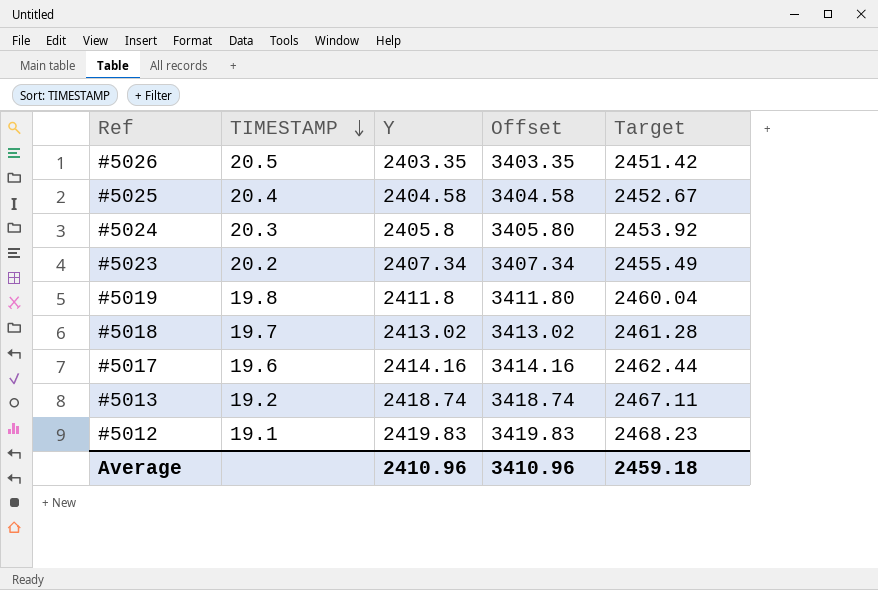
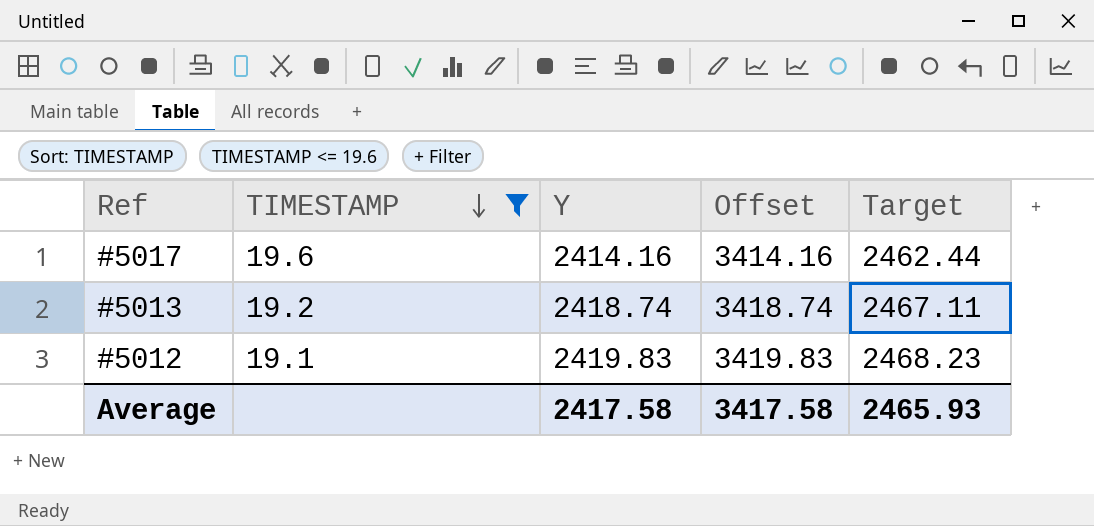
filter: none -> TIMESTAMP <= 19.6
Average | Y: 2410.96 -> 2417.58
Average | Offset: 3410.96 -> 3417.58
Average | Target: 2459.18 -> 2465.93

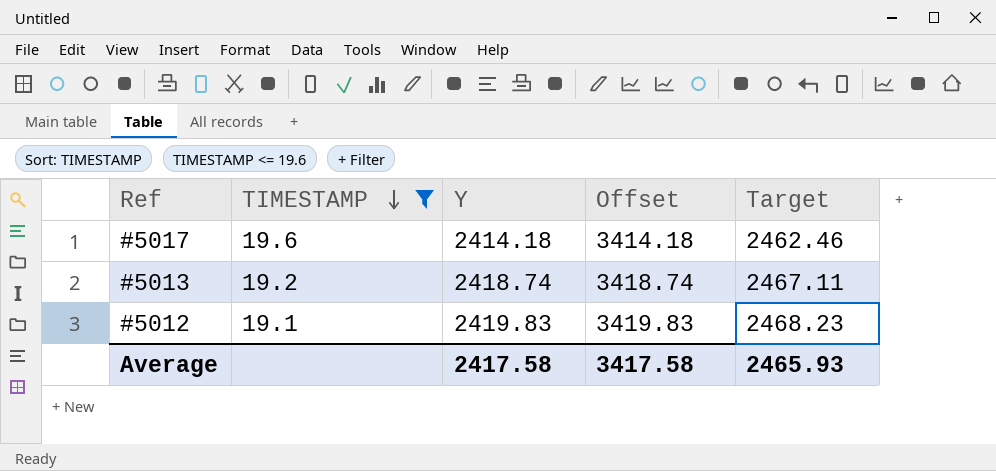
#5017 | Y: 2414.16 -> 2414.18
#5017 | Offset: 3414.16 -> 3414.18
#5017 | Target: 2462.44 -> 2462.46

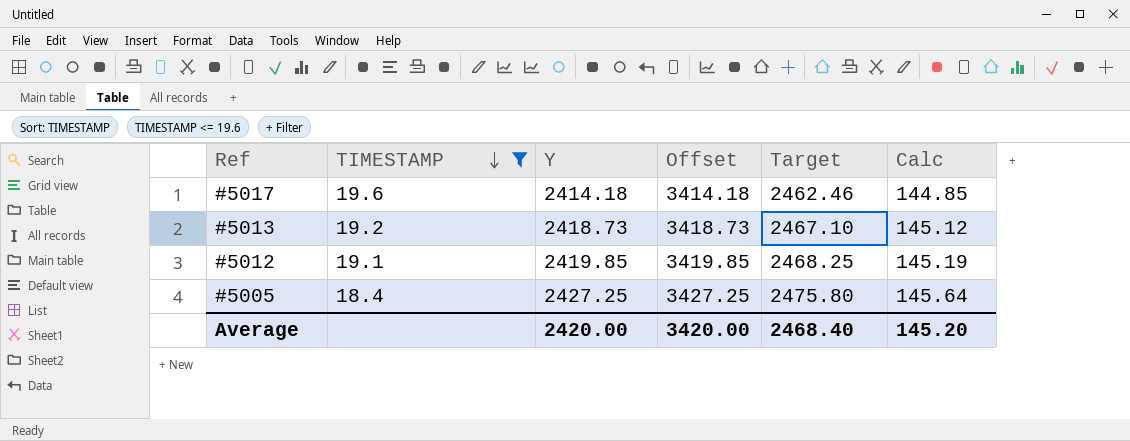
column Calc | formula: none -> [Y] * 0.06
#5013 | Y: 2418.74 -> 2418.73
#5013 | Offset: 3418.74 -> 3418.73
#5013 | Target: 2467.11 -> 2467.10
#5012 | Y: 2419.83 -> 2419.85
#5012 | Offset: 3419.83 -> 3419.85
#5012 | Target: 2468.23 -> 2468.25
row #5005: none -> 18.4 | 2427.25 | 3427.25 | 2475.80 | 145.64
Average | Y: 2417.58 -> 2420.00
Average | Offset: 3417.58 -> 3420.00
Average | Target: 2465.93 -> 2468.40

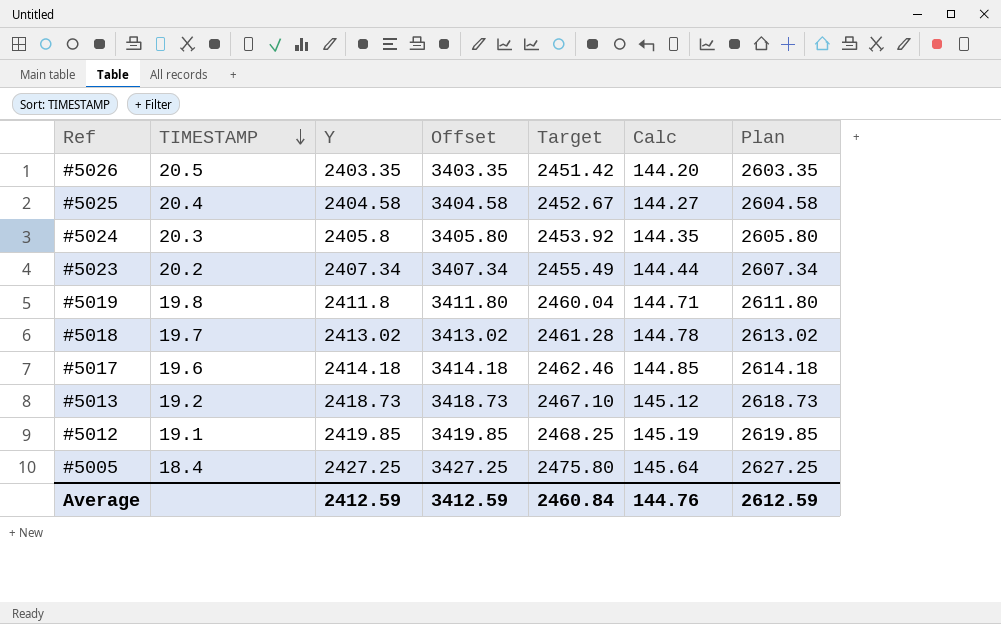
filter: TIMESTAMP <= 19.6 -> none
column Plan | formula: none -> [Y] + 200
Average | Y: 2420.00 -> 2412.59
Average | Offset: 3420.00 -> 3412.59
Average | Target: 2468.40 -> 2460.84
Average | Calc: 145.20 -> 144.76

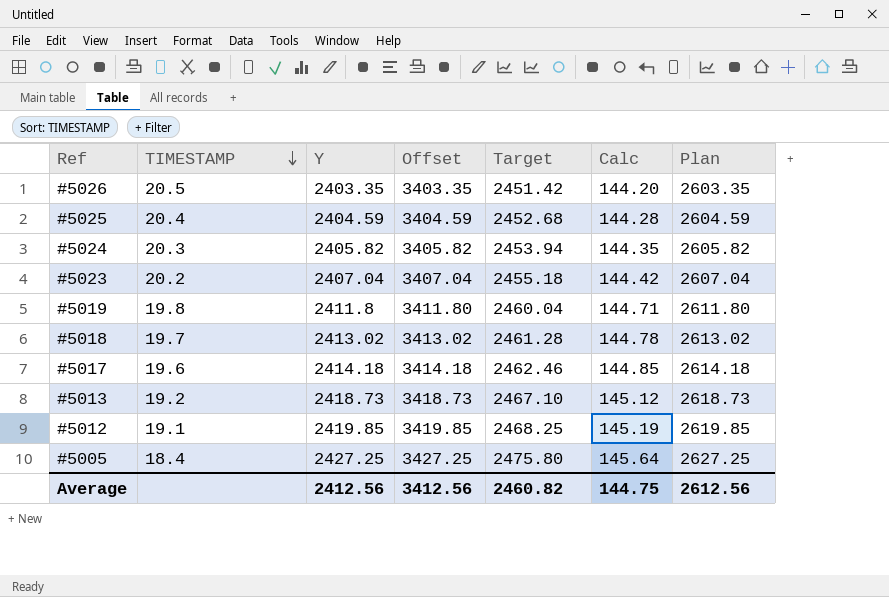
#5025 | Y: 2404.58 -> 2404.59
#5025 | Offset: 3404.58 -> 3404.59
#5025 | Target: 2452.67 -> 2452.68
#5025 | Calc: 144.27 -> 144.28
#5025 | Plan: 2604.58 -> 2604.59
#5024 | Y: 2405.8 -> 2405.82
#5024 | Offset: 3405.80 -> 3405.82
#5024 | Target: 2453.92 -> 2453.94
#5024 | Plan: 2605.80 -> 2605.82
#5023 | Y: 2407.34 -> 2407.04
#5023 | Offset: 3407.34 -> 3407.04
#5023 | Target: 2455.49 -> 2455.18
#5023 | Calc: 144.44 -> 144.42
#5023 | Plan: 2607.34 -> 2607.04
Average | Y: 2412.59 -> 2412.56
Average | Offset: 3412.59 -> 3412.56
Average | Target: 2460.84 -> 2460.82
Average | Calc: 144.76 -> 144.75
Average | Plan: 2612.59 -> 2612.56

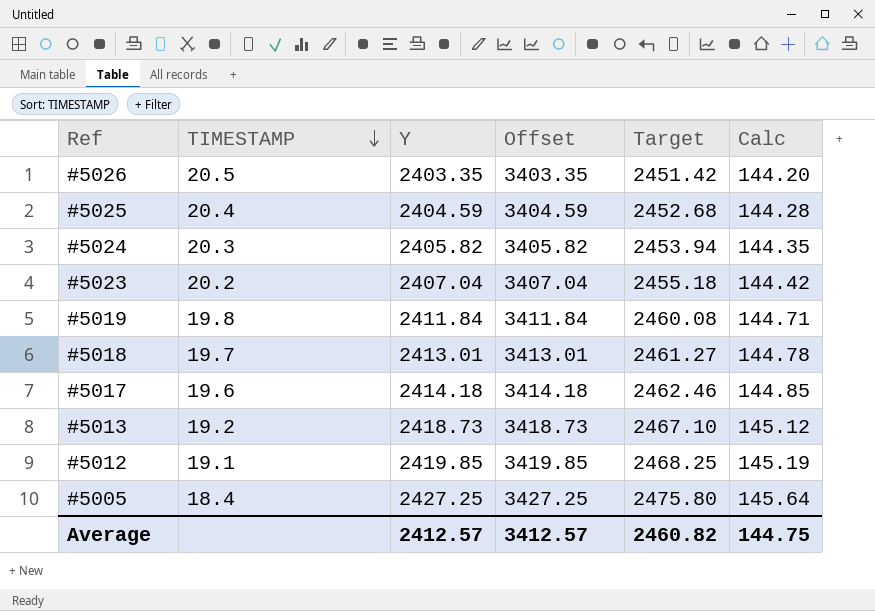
column Plan | formula: [Y] + 200 -> none
#5019 | Y: 2411.8 -> 2411.84
#5019 | Offset: 3411.80 -> 3411.84
#5019 | Target: 2460.04 -> 2460.08
#5018 | Y: 2413.02 -> 2413.01
#5018 | Offset: 3413.02 -> 3413.01
#5018 | Target: 2461.28 -> 2461.27
Average | Y: 2412.56 -> 2412.57
Average | Offset: 3412.56 -> 3412.57

